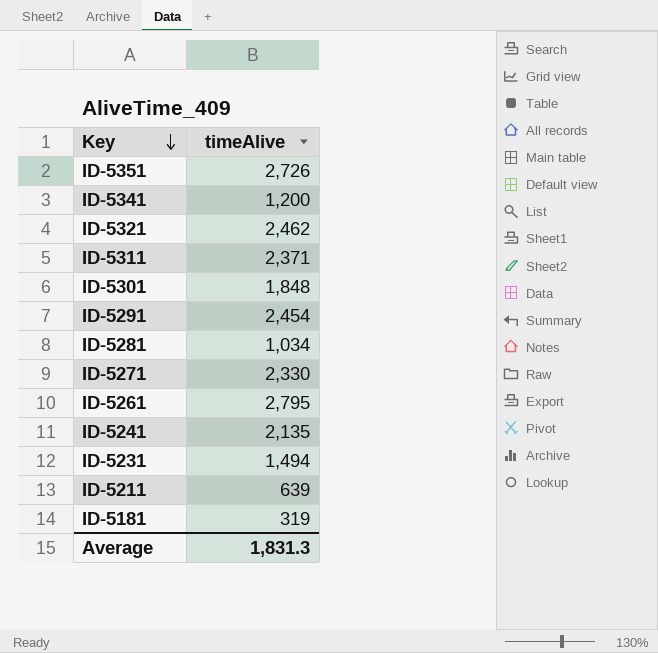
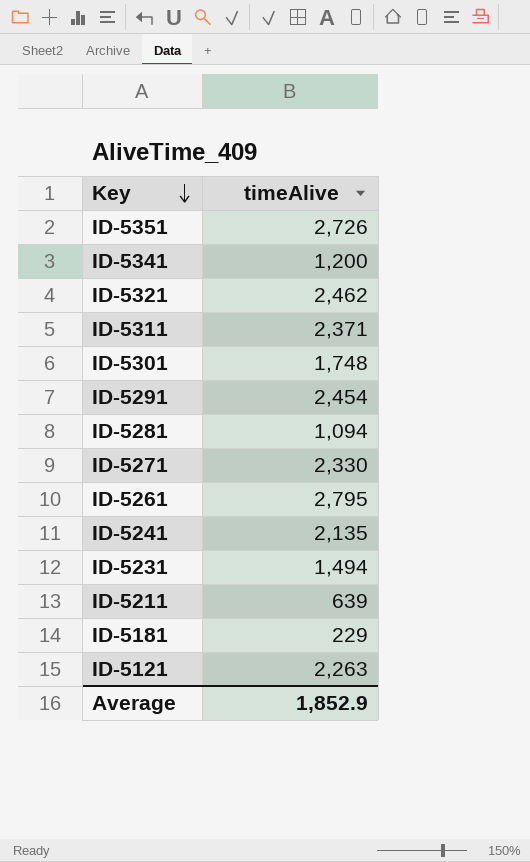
ID-5301 | timeAlive: 1,848 -> 1,748
ID-5281 | timeAlive: 1,034 -> 1,094
ID-5181 | timeAlive: 319 -> 229
row ID-5121: none -> 2,263
Average | timeAlive: 1,831.3 -> 1,852.9

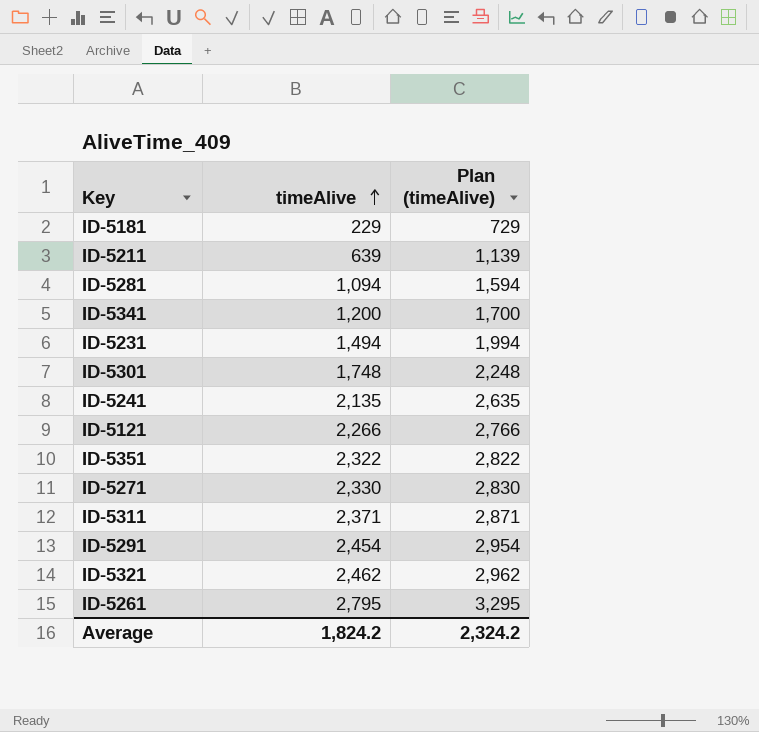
row order: Key descending -> timeAlive ascending
column Plan (timeAlive) | formula: none -> [timeAlive] + 500
ID-5121 | timeAlive: 2,263 -> 2,266
ID-5351 | timeAlive: 2,726 -> 2,322
Average | timeAlive: 1,852.9 -> 1,824.2

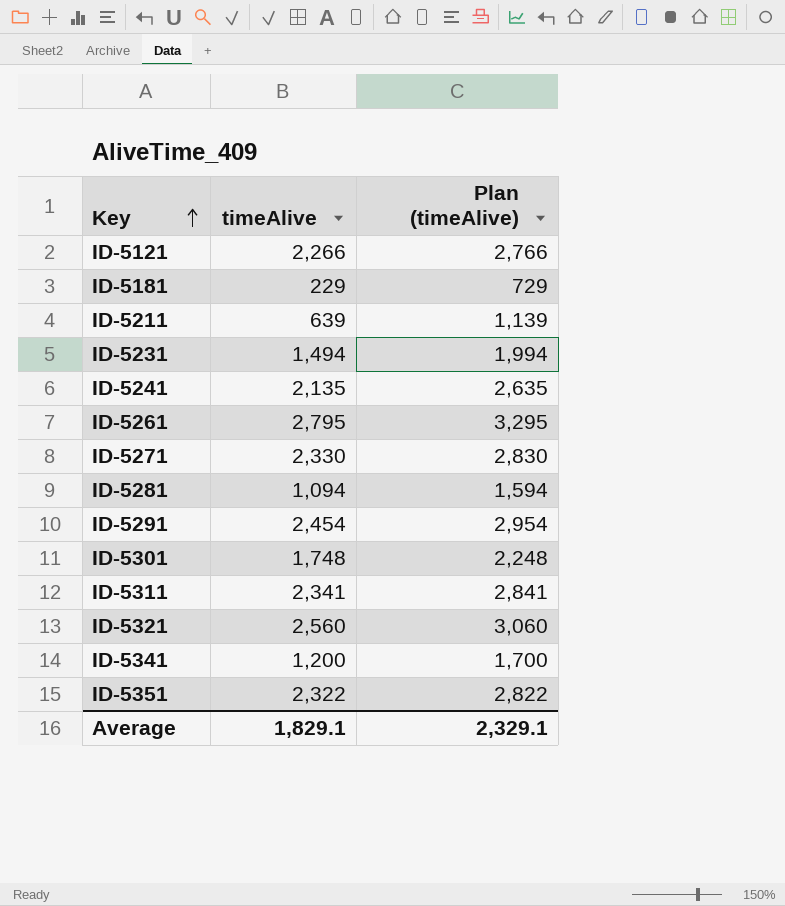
row order: timeAlive ascending -> Key ascending
ID-5311 | timeAlive: 2,371 -> 2,341
ID-5311 | Plan (timeAlive): 2,871 -> 2,841
ID-5321 | timeAlive: 2,462 -> 2,560
ID-5321 | Plan (timeAlive): 2,962 -> 3,060
Average | timeAlive: 1,824.2 -> 1,829.1
Average | Plan (timeAlive): 2,324.2 -> 2,329.1

